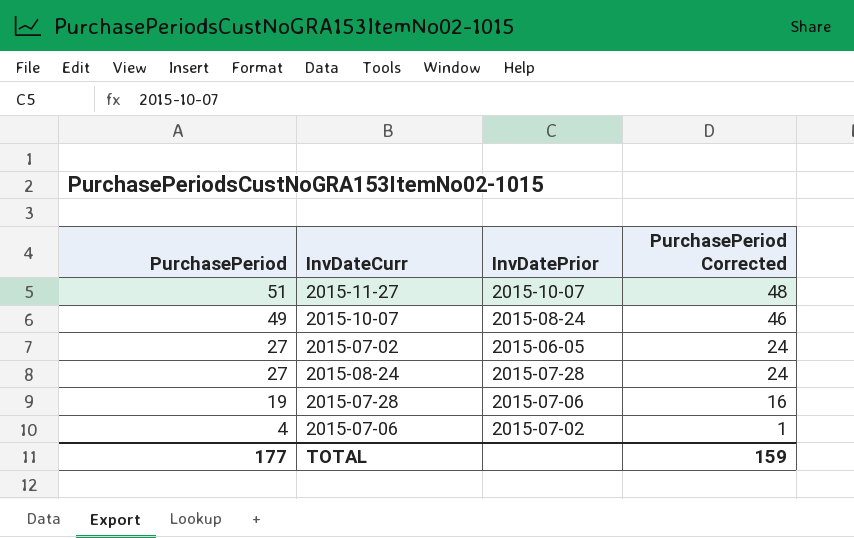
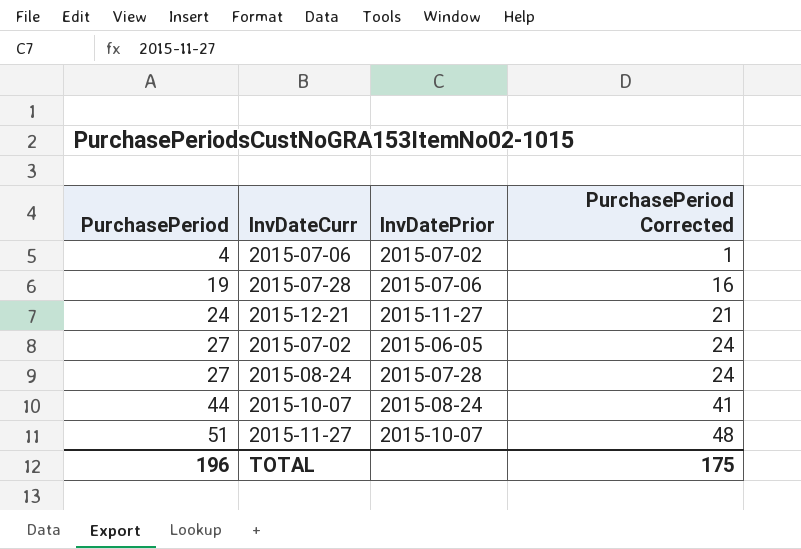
row order: PurchasePeriod descending -> PurchasePeriod ascending
row 2015-12-21: none -> 24 | 2015-11-27 | 21
2015-10-07 | PurchasePeriod: 49 -> 44
2015-10-07 | PurchasePeriod Corrected: 46 -> 41
TOTAL | PurchasePeriod: 177 -> 196
TOTAL | PurchasePeriod Corrected: 159 -> 175

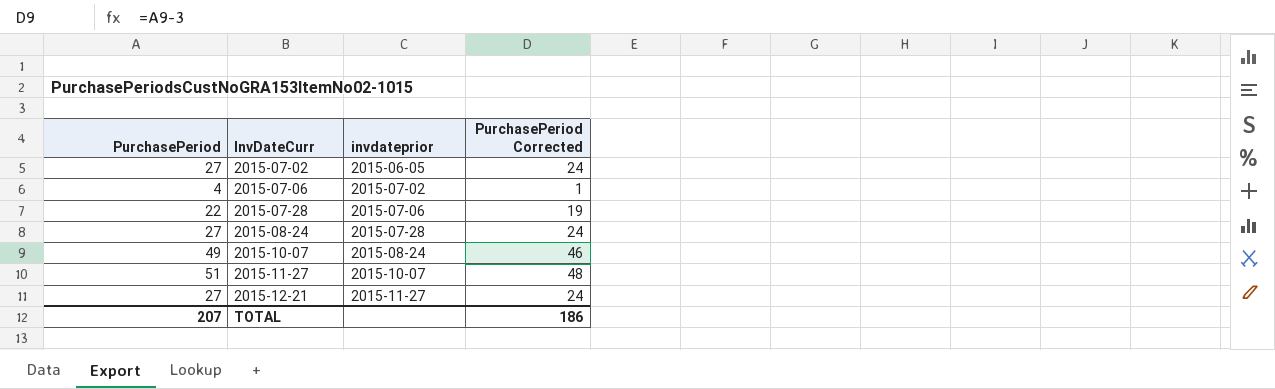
row order: PurchasePeriod ascending -> InvDateCurr ascending
column name: InvDatePrior -> invdateprior
2015-07-28 | PurchasePeriod: 19 -> 22
2015-07-28 | PurchasePeriod Corrected: 16 -> 19
2015-10-07 | PurchasePeriod: 44 -> 49
2015-10-07 | PurchasePeriod Corrected: 41 -> 46
2015-12-21 | PurchasePeriod: 24 -> 27
2015-12-21 | PurchasePeriod Corrected: 21 -> 24
TOTAL | PurchasePeriod: 196 -> 207
TOTAL | PurchasePeriod Corrected: 175 -> 186

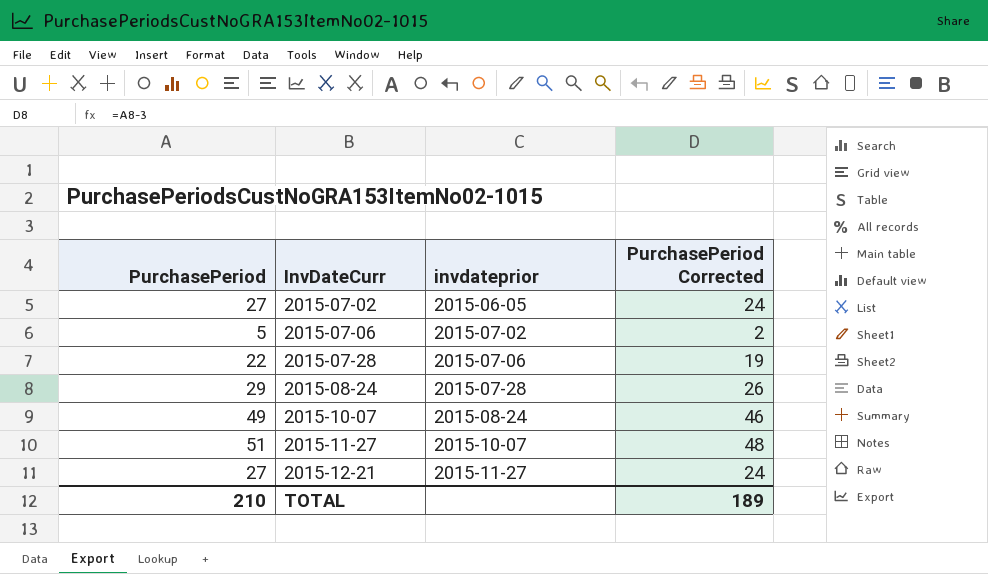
2015-07-06 | PurchasePeriod: 4 -> 5
2015-07-06 | PurchasePeriod Corrected: 1 -> 2
2015-08-24 | PurchasePeriod: 27 -> 29
2015-08-24 | PurchasePeriod Corrected: 24 -> 26
TOTAL | PurchasePeriod: 207 -> 210
TOTAL | PurchasePeriod Corrected: 186 -> 189

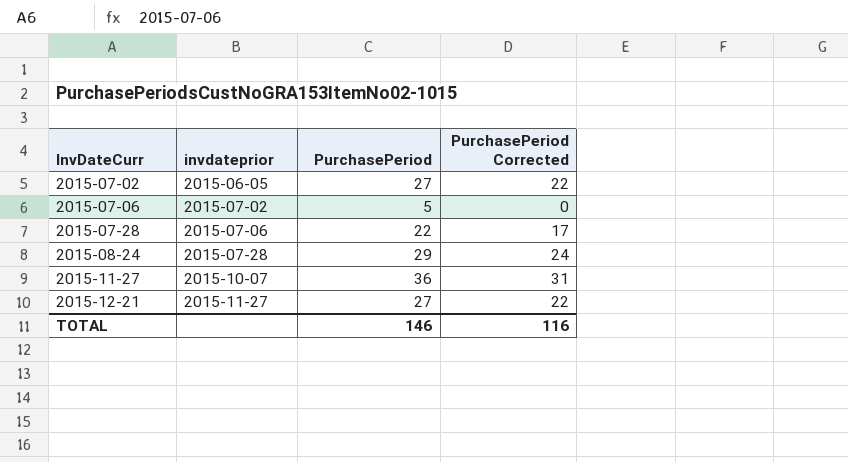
column PurchasePeriod | position: 1 -> 3
column PurchasePeriod Corrected | formula: [PurchasePeriod] - 3 -> [PurchasePeriod] - 5
row 2015-10-07: 49 | 2015-08-24 | 46 -> none
2015-11-27 | PurchasePeriod: 51 -> 36
TOTAL | PurchasePeriod: 210 -> 146
TOTAL | PurchasePeriod Corrected: 189 -> 116

